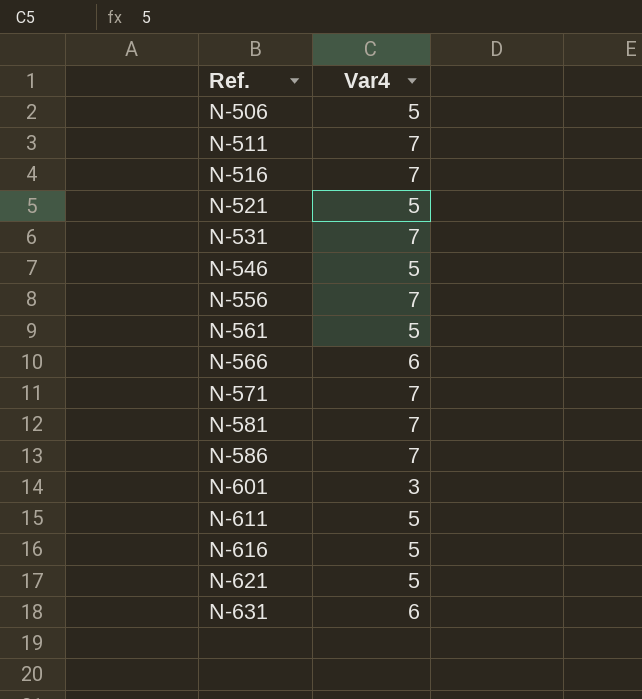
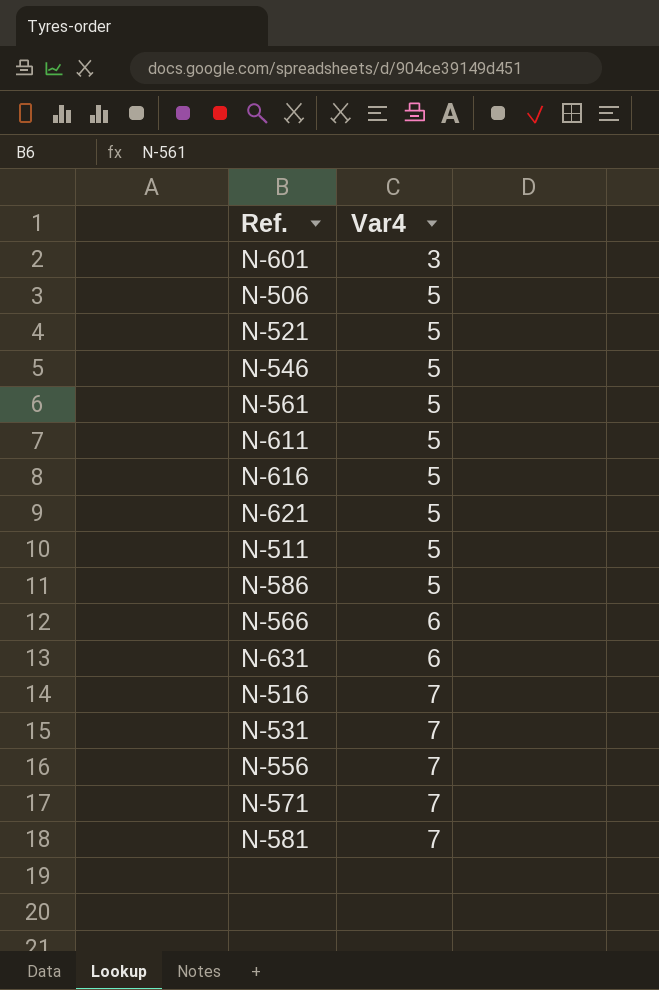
row order: Ref. ascending -> Var4 ascending
N-511 | Var4: 7 -> 5
N-586 | Var4: 7 -> 5

